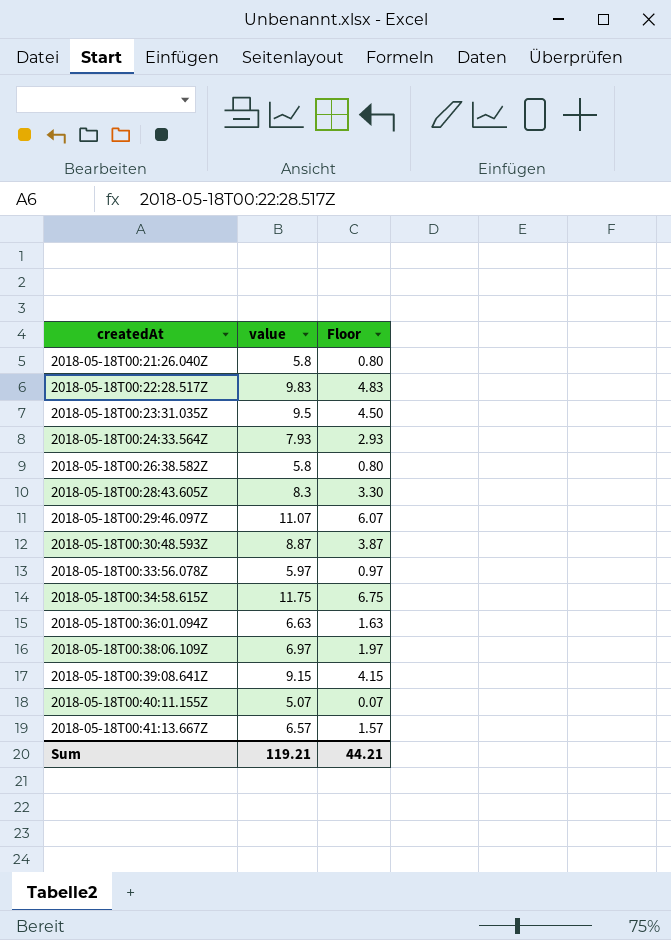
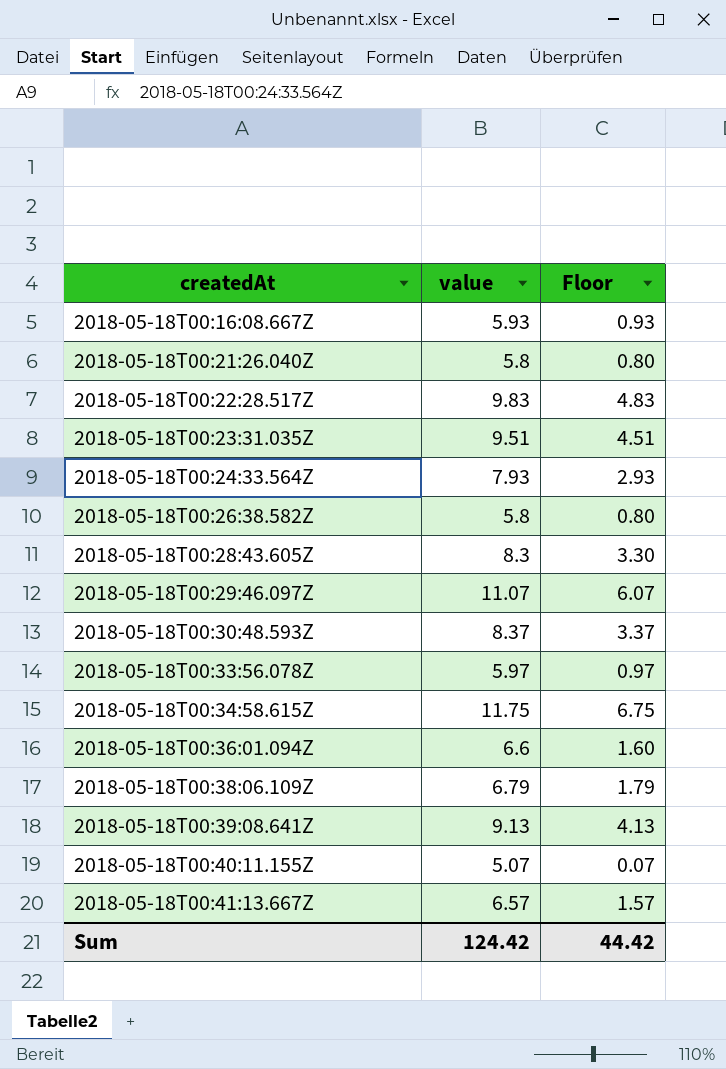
row 2018-05-18T00:16:08.667Z: none -> 5.93 | 0.93
2018-05-18T00:23:31.035Z | value: 9.5 -> 9.51
2018-05-18T00:23:31.035Z | Floor: 4.50 -> 4.51
2018-05-18T00:30:48.593Z | value: 8.87 -> 8.37
2018-05-18T00:30:48.593Z | Floor: 3.87 -> 3.37
2018-05-18T00:36:01.094Z | value: 6.63 -> 6.6
2018-05-18T00:36:01.094Z | Floor: 1.63 -> 1.60
2018-05-18T00:38:06.109Z | value: 6.97 -> 6.79
2018-05-18T00:38:06.109Z | Floor: 1.97 -> 1.79
2018-05-18T00:39:08.641Z | value: 9.15 -> 9.13
2018-05-18T00:39:08.641Z | Floor: 4.15 -> 4.13
Sum | value: 119.21 -> 124.42
Sum | Floor: 44.21 -> 44.42

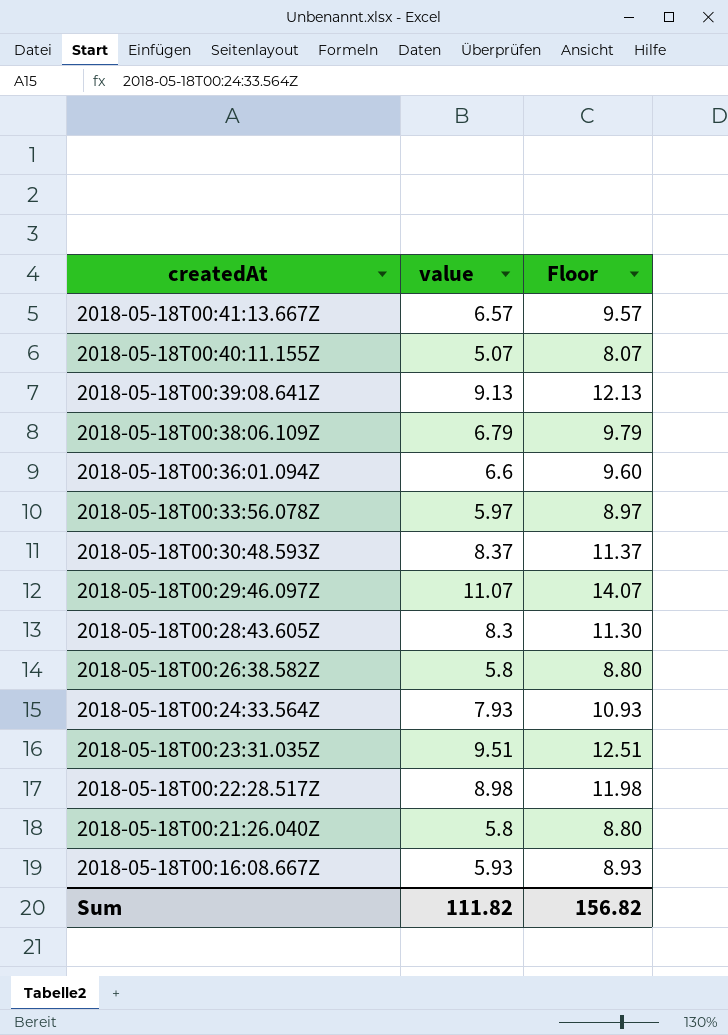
row order: createdAt ascending -> createdAt descending
column Floor | formula: [value] - 5 -> [value] + 3
row 2018-05-18T00:34:58.615Z: 11.75 | 6.75 -> none
2018-05-18T00:22:28.517Z | value: 9.83 -> 8.98
Sum | value: 124.42 -> 111.82
Sum | Floor: 44.42 -> 156.82

